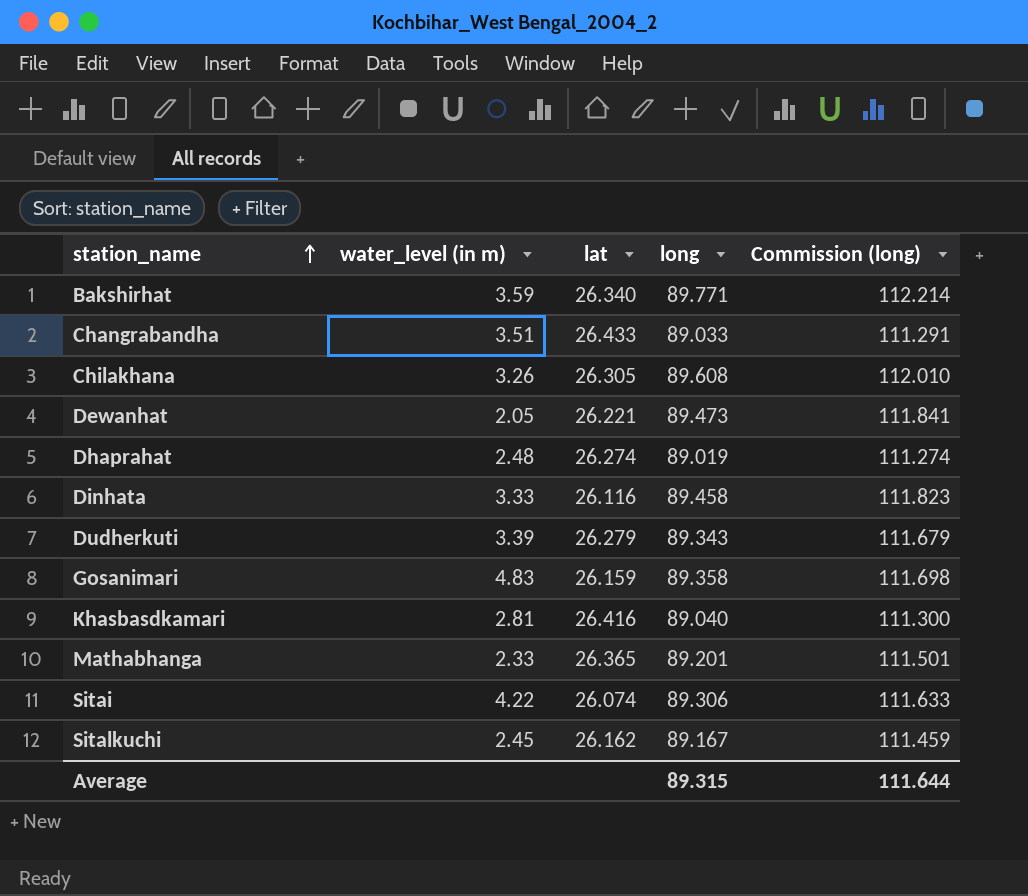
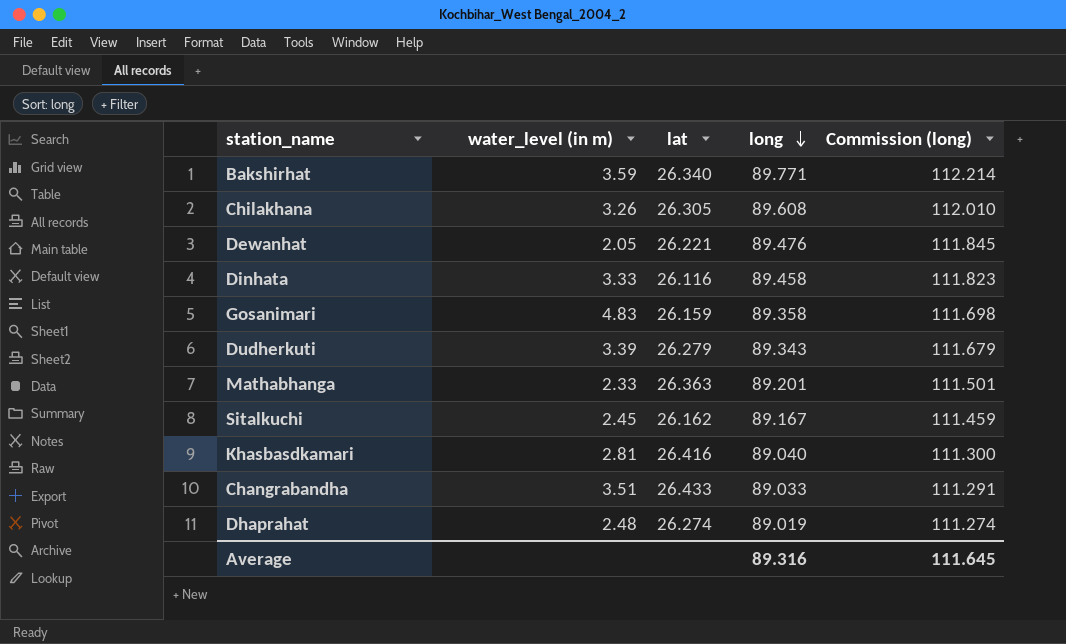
row order: station_name ascending -> long descending
row Sitai: 4.22 | 26.074 | 89.306 | 111.633 -> none
Dewanhat | long: 89.473 -> 89.476
Dewanhat | Commission (long): 111.841 -> 111.845
Mathabhanga | lat: 26.365 -> 26.363
Average | long: 89.315 -> 89.316
Average | Commission (long): 111.644 -> 111.645

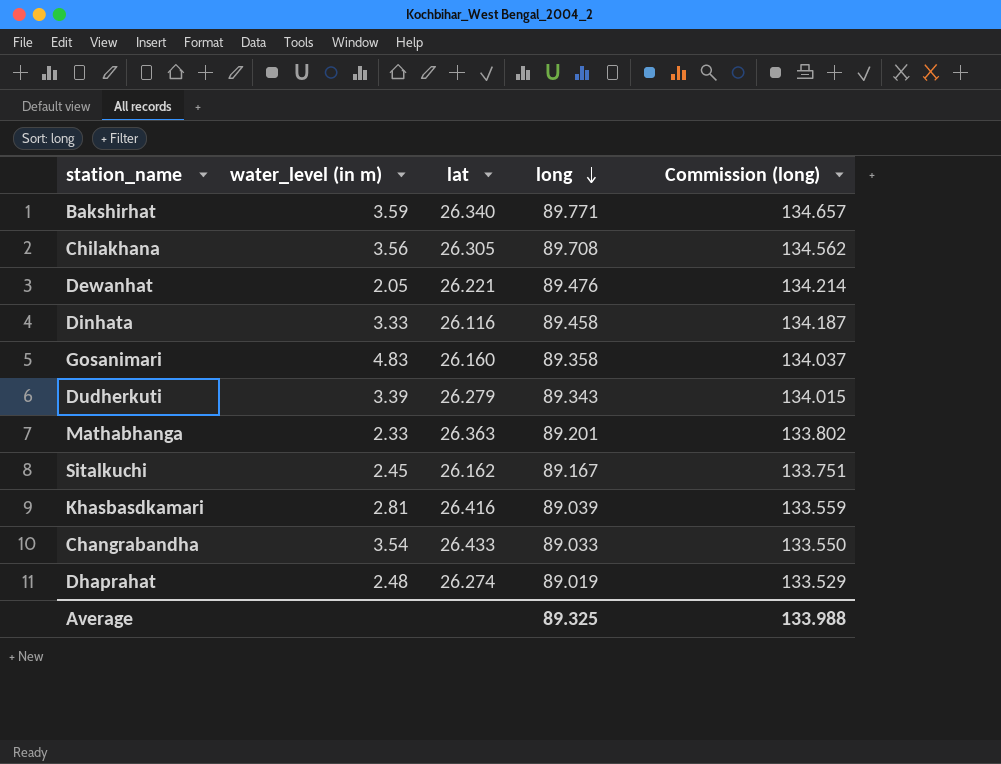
column Commission (long) | formula: [long] * 1.25 -> [long] * 1.5
Chilakhana | water_level (in m): 3.26 -> 3.56
Chilakhana | long: 89.608 -> 89.708
Gosanimari | lat: 26.159 -> 26.160
Khasbasdkamari | long: 89.040 -> 89.039
Changrabandha | water_level (in m): 3.51 -> 3.54
Average | long: 89.316 -> 89.325
Average | Commission (long): 111.645 -> 133.988

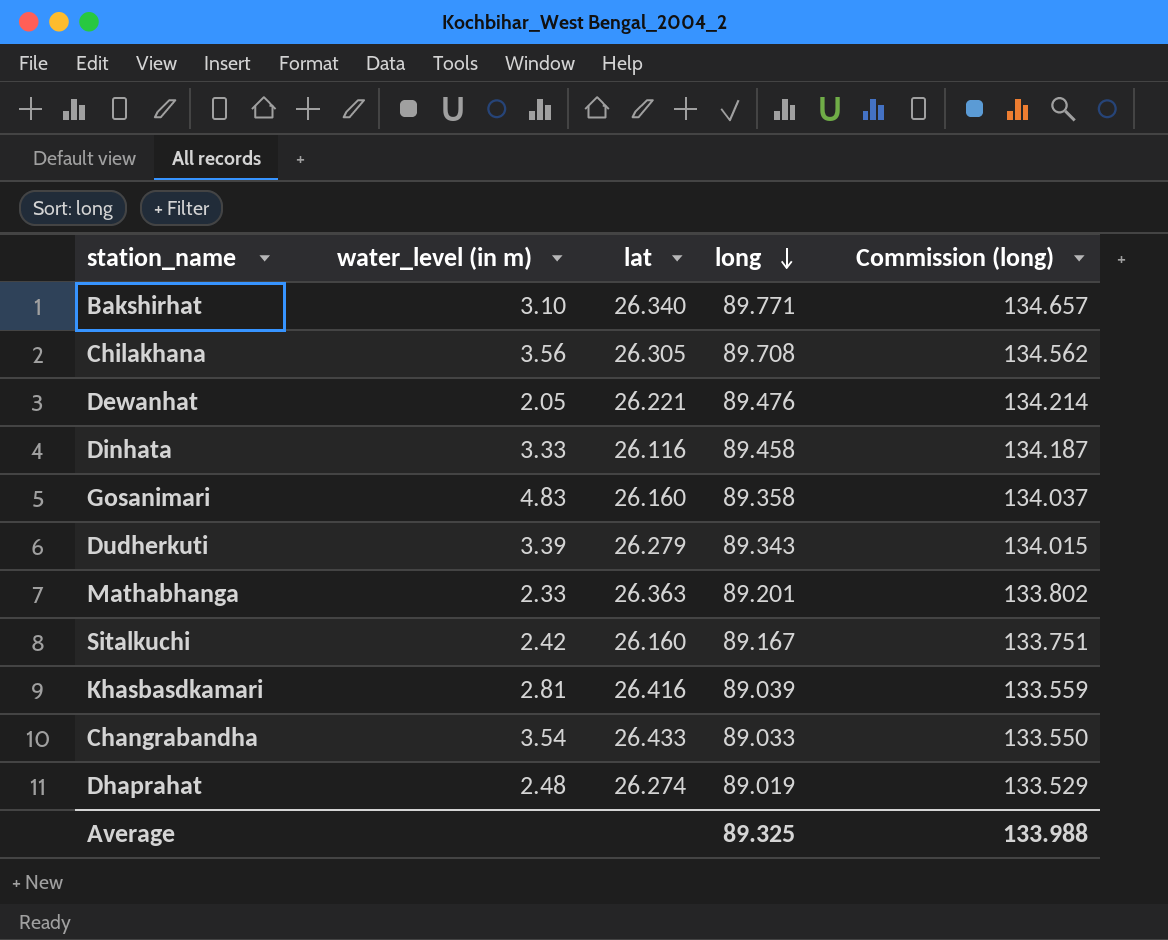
Bakshirhat | water_level (in m): 3.59 -> 3.10
Sitalkuchi | water_level (in m): 2.45 -> 2.42
Sitalkuchi | lat: 26.162 -> 26.160

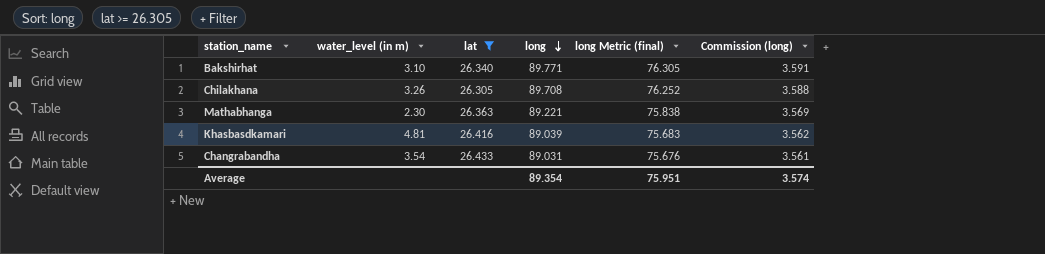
filter: none -> lat >= 26.305
column long Metric (final) | formula: none -> [long] * 0.85
column Commission (long) | formula: [long] * 1.5 -> [long] * 0.04
Chilakhana | water_level (in m): 3.56 -> 3.26
Mathabhanga | water_level (in m): 2.33 -> 2.30
Mathabhanga | long: 89.201 -> 89.221
Khasbasdkamari | water_level (in m): 2.81 -> 4.81
Changrabandha | long: 89.033 -> 89.031
Average | long: 89.325 -> 89.354
Average | Commission (long): 133.988 -> 3.574

